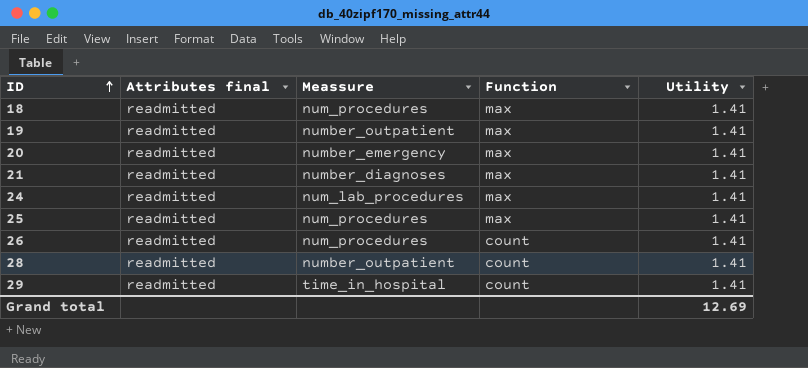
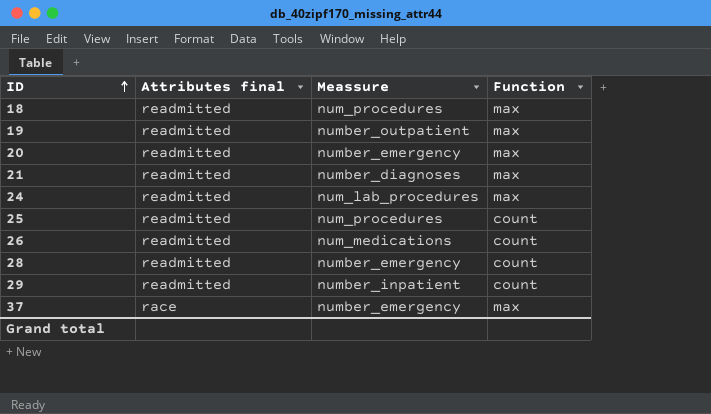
column Utility | position: 5 -> none
25 | Function: max -> count
26 | Meassure: num_procedures -> num_medications
28 | Meassure: number_outpatient -> number_emergency
29 | Meassure: time_in_hospital -> number_inpatient
row 37: none -> race | number_emergency | max

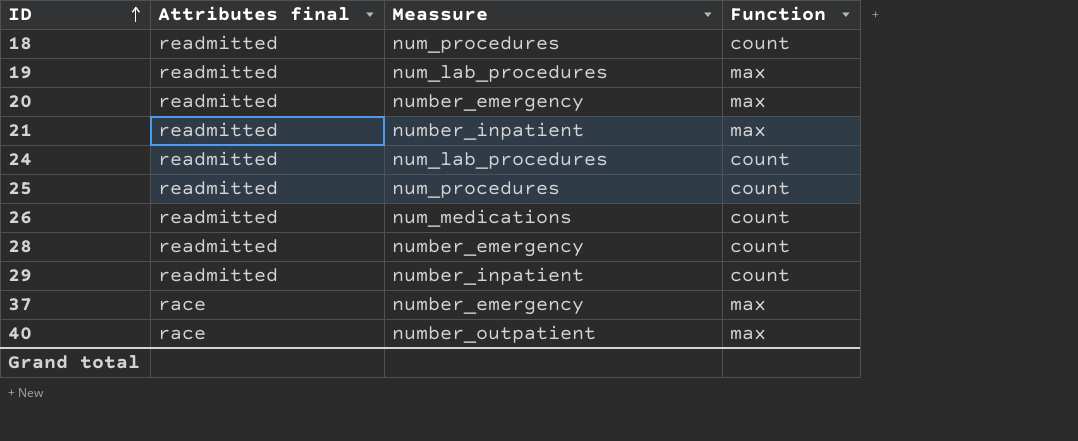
18 | Function: max -> count
19 | Meassure: number_outpatient -> num_lab_procedures
21 | Meassure: number_diagnoses -> number_inpatient
24 | Function: max -> count
row 40: none -> race | number_outpatient | max

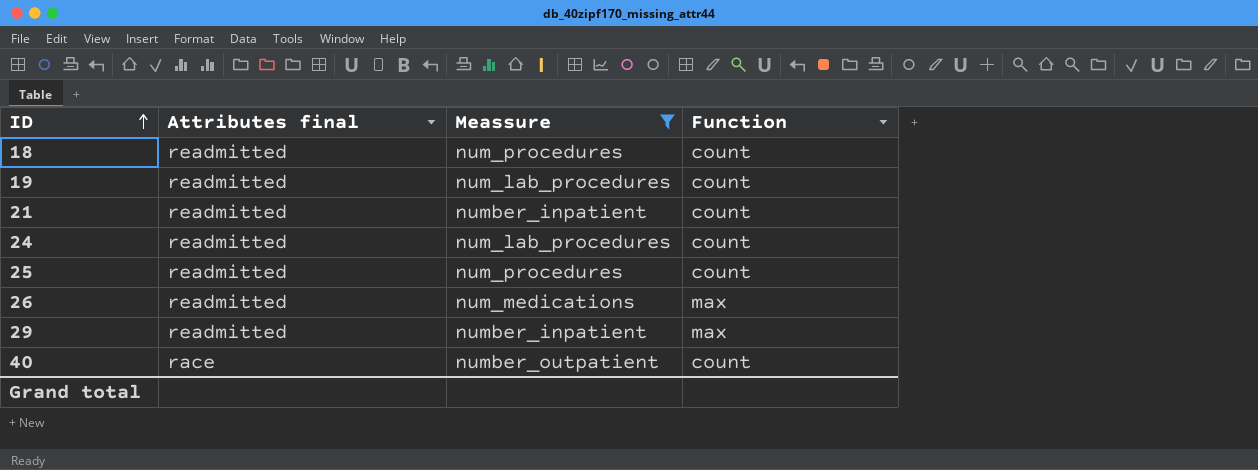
filter: none -> Meassure != number_emergency
19 | Function: max -> count
21 | Function: max -> count
26 | Function: count -> max
29 | Function: count -> max
40 | Function: max -> count

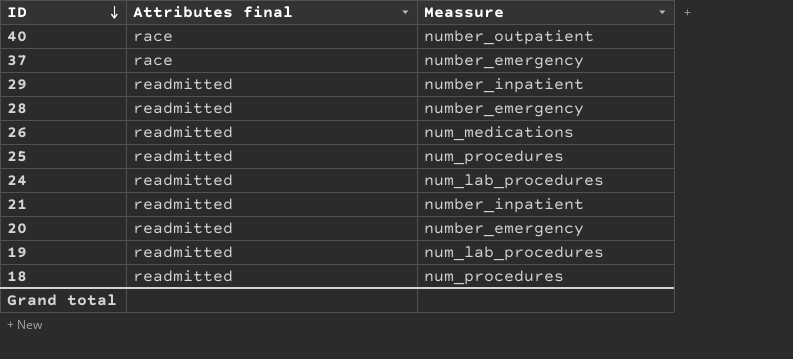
filter: Meassure != number_emergency -> none
row order: ID ascending -> ID descending
column Function | position: 4 -> none

